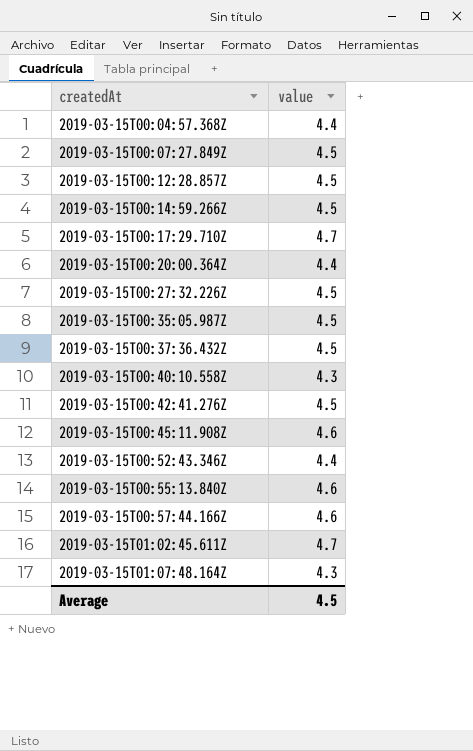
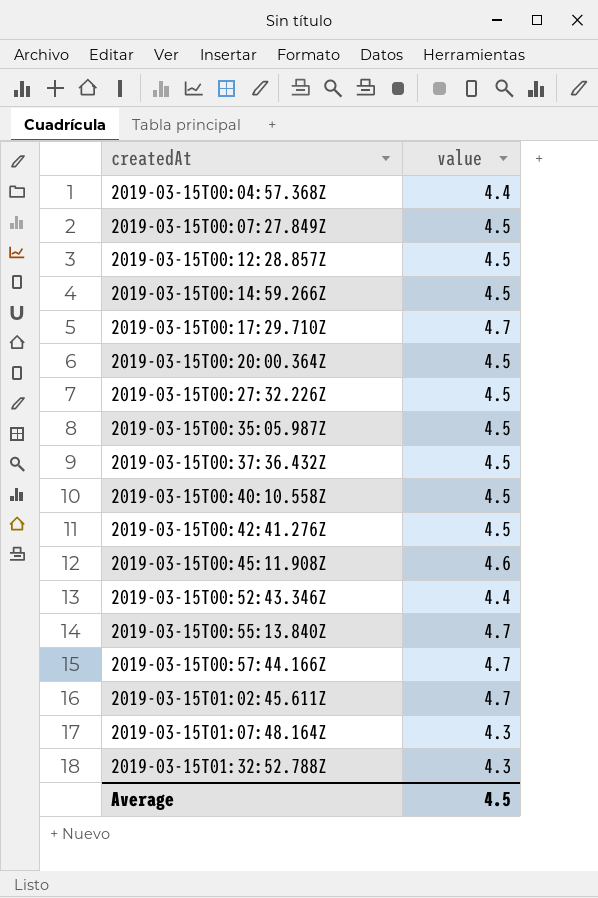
2019-03-15T00:20:00.364Z | value: 4.4 -> 4.5
2019-03-15T00:40:10.558Z | value: 4.3 -> 4.5
2019-03-15T00:55:13.840Z | value: 4.6 -> 4.7
2019-03-15T00:57:44.166Z | value: 4.6 -> 4.7
row 2019-03-15T01:32:52.788Z: none -> 4.3

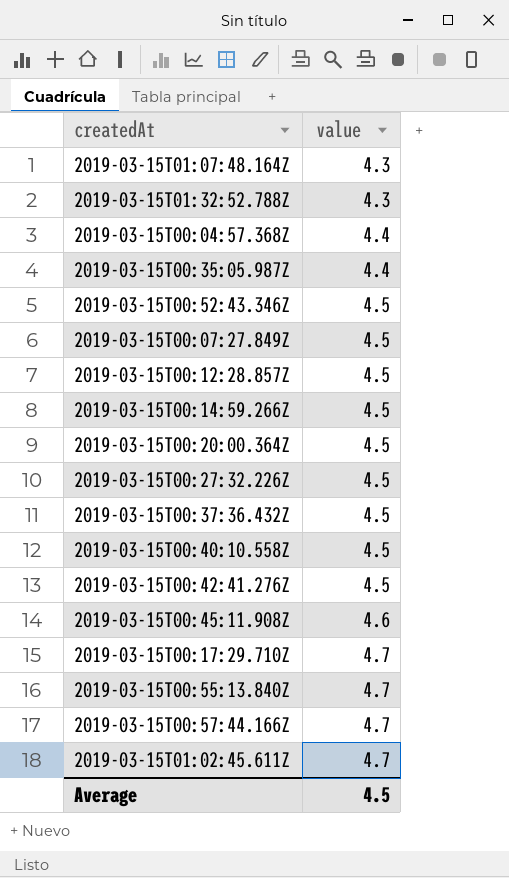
row order: createdAt ascending -> value ascending
2019-03-15T00:35:05.987Z | value: 4.5 -> 4.4
2019-03-15T00:52:43.346Z | value: 4.4 -> 4.5

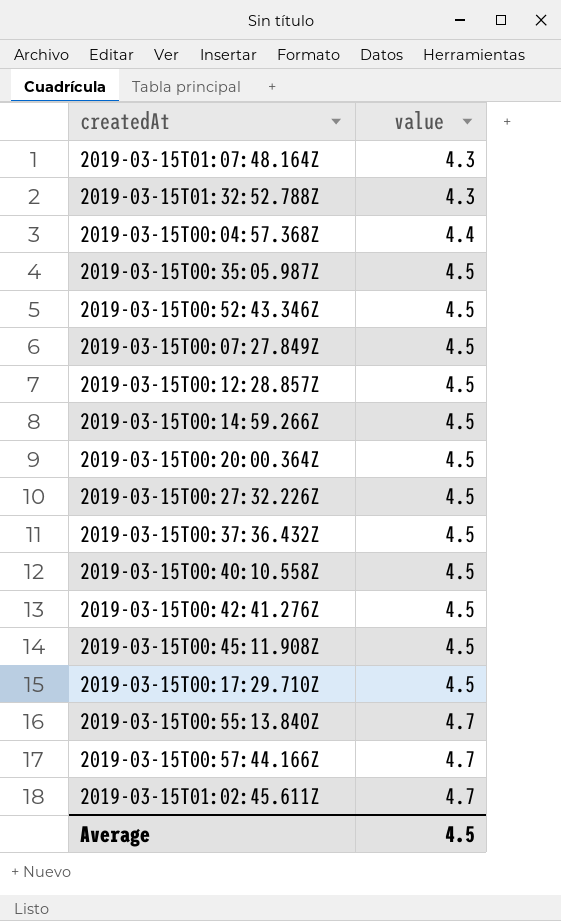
2019-03-15T00:35:05.987Z | value: 4.4 -> 4.5
2019-03-15T00:45:11.908Z | value: 4.6 -> 4.5
2019-03-15T00:17:29.710Z | value: 4.7 -> 4.5

